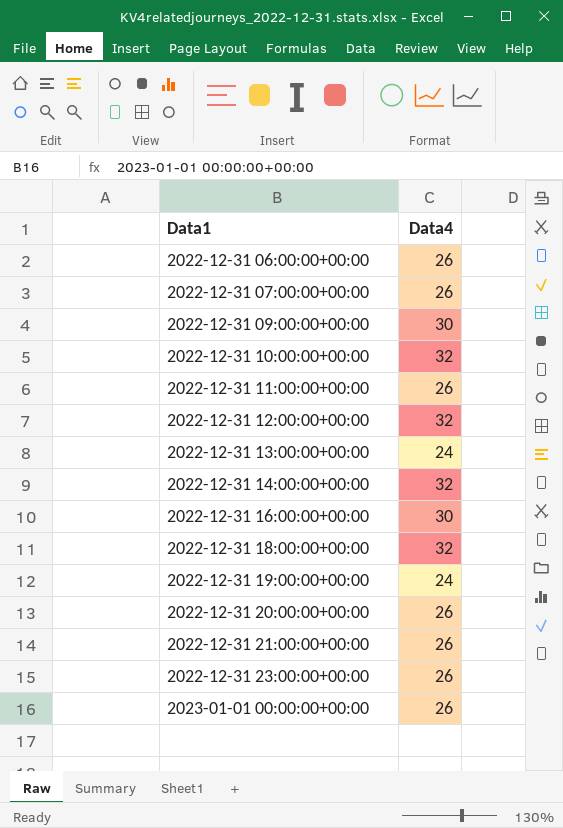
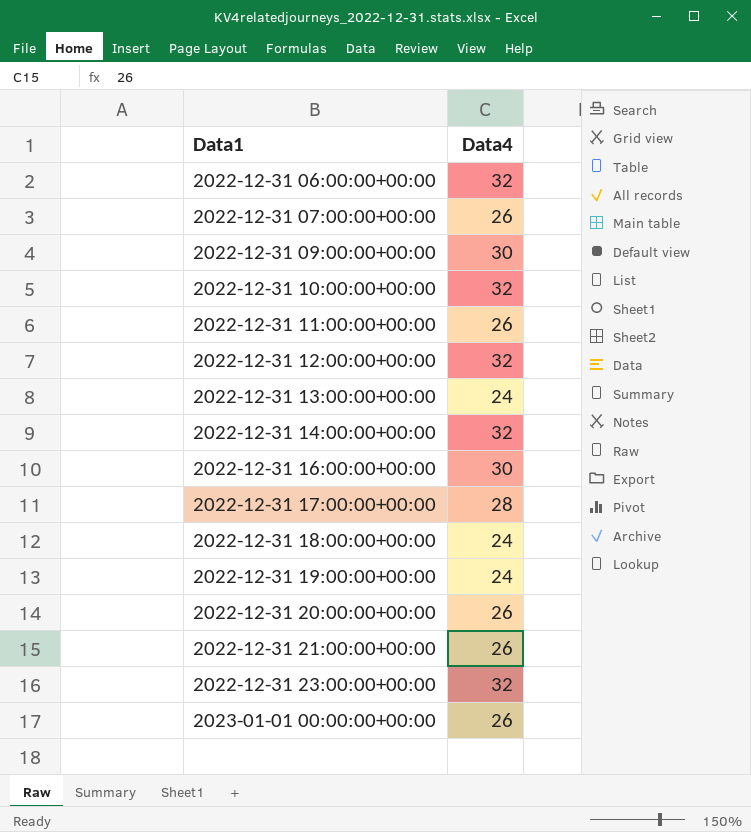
2022-12-31 06:00:00+00:00 | Data4: 26 -> 32
row 2022-12-31 17:00:00+00:00: none -> 28
2022-12-31 18:00:00+00:00 | Data4: 32 -> 24
2022-12-31 23:00:00+00:00 | Data4: 26 -> 32

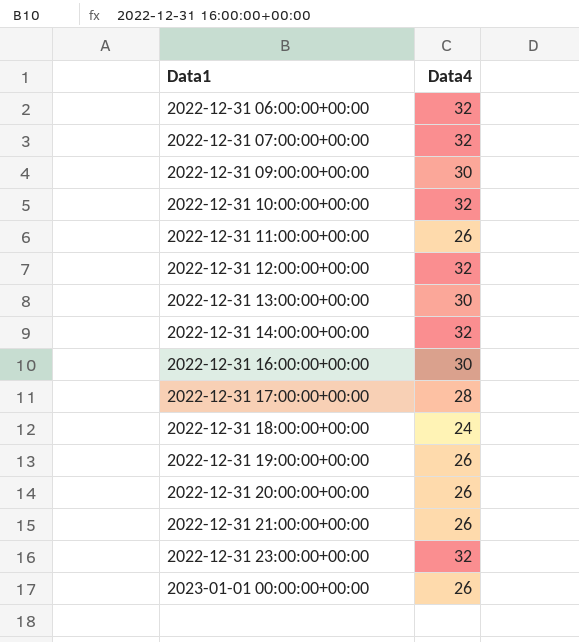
2022-12-31 07:00:00+00:00 | Data4: 26 -> 32
2022-12-31 13:00:00+00:00 | Data4: 24 -> 30
2022-12-31 19:00:00+00:00 | Data4: 24 -> 26

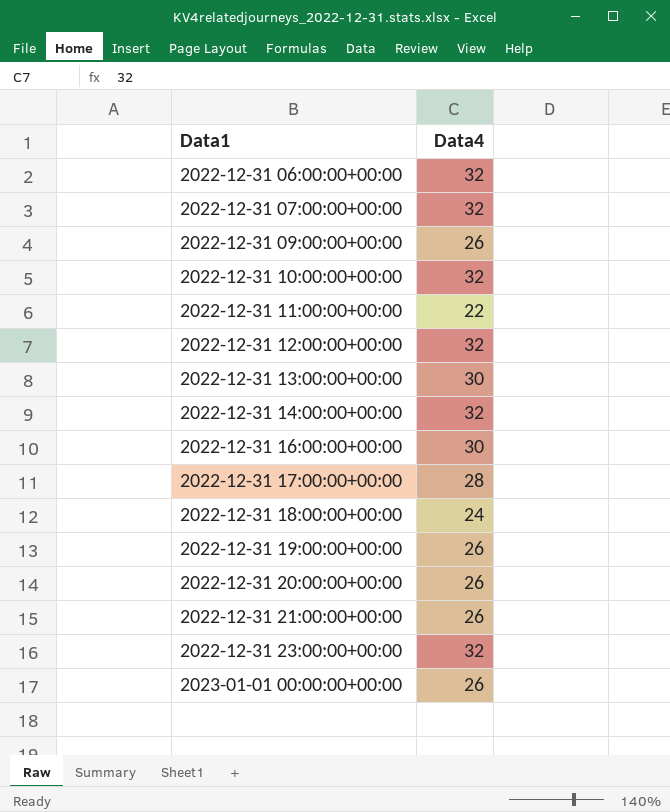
2022-12-31 09:00:00+00:00 | Data4: 30 -> 26
2022-12-31 11:00:00+00:00 | Data4: 26 -> 22

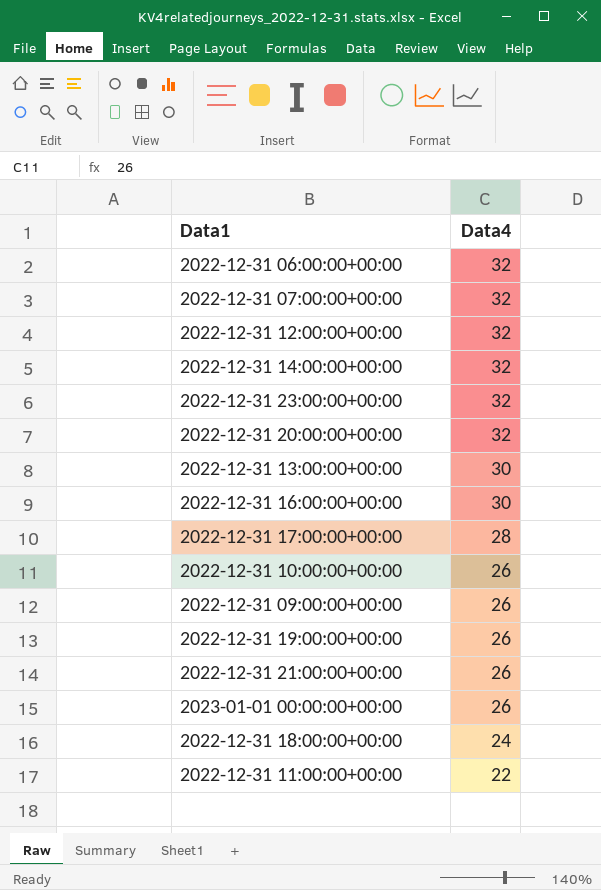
row order: Data1 ascending -> Data4 descending
2022-12-31 20:00:00+00:00 | Data4: 26 -> 32
2022-12-31 10:00:00+00:00 | Data4: 32 -> 26

